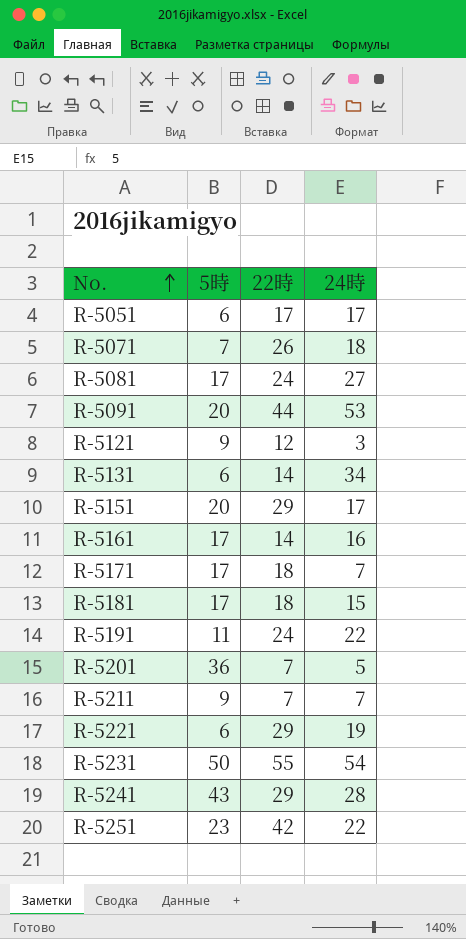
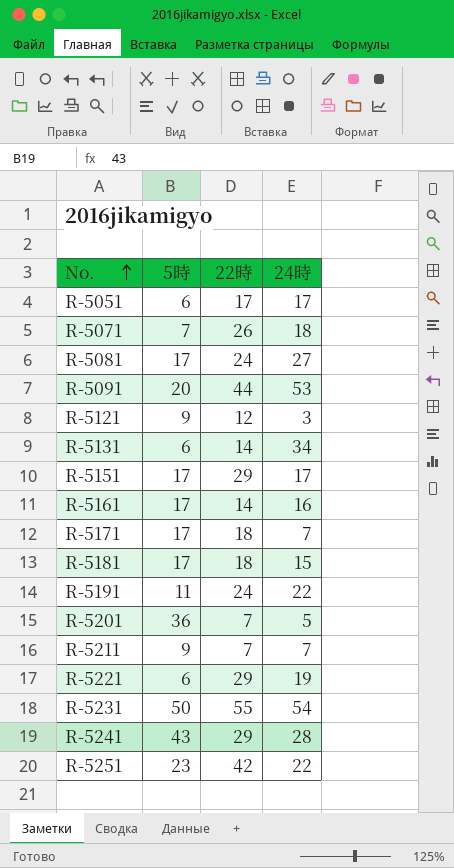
R-5151 | 5時: 20 -> 17

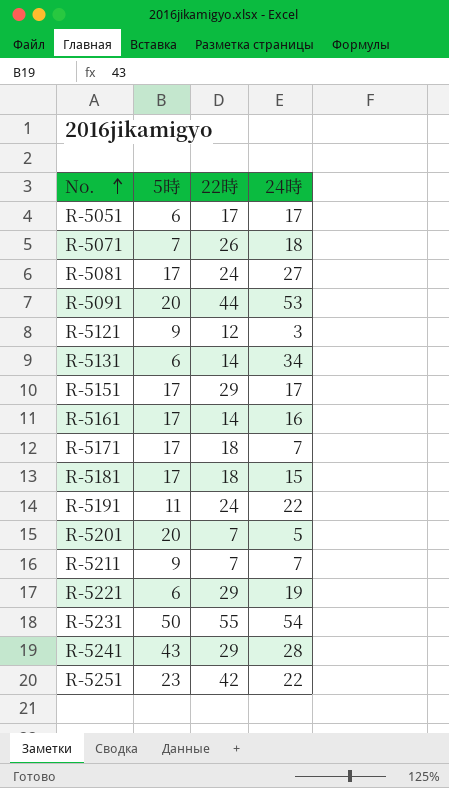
R-5201 | 5時: 36 -> 20

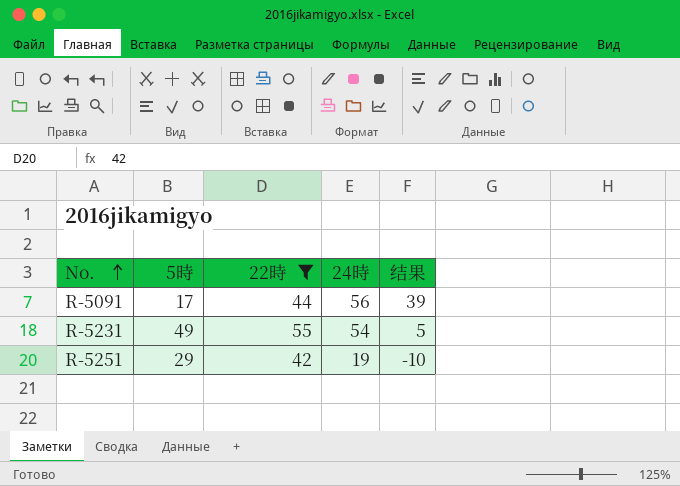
filter: none -> 22時 >= 42
column 结果 | formula: none -> [24時] - [5時]
R-5091 | 5時: 20 -> 17
R-5091 | 24時: 53 -> 56
R-5231 | 5時: 50 -> 49
R-5251 | 5時: 23 -> 29
R-5251 | 24時: 22 -> 19

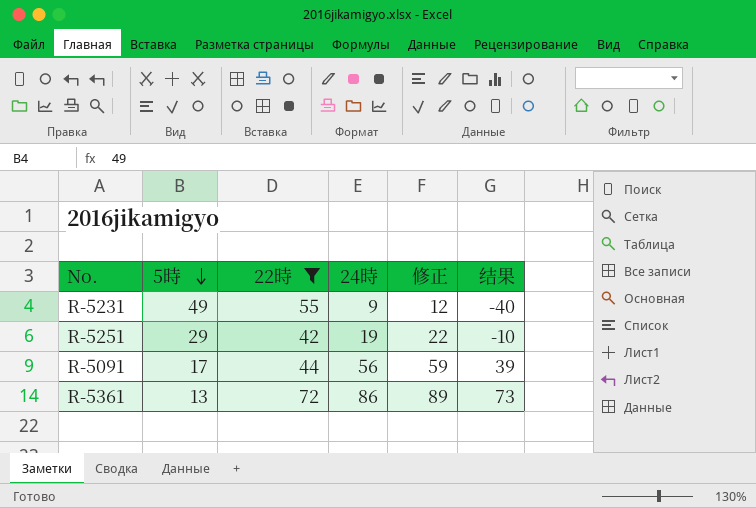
row order: No. ascending -> 5時 descending
column 修正 | formula: none -> [24時] + 3
R-5231 | 24時: 54 -> 9
R-5231 | 结果: 5 -> -40
row R-5361: none -> 13 | 72 | 86 | 89 | 73

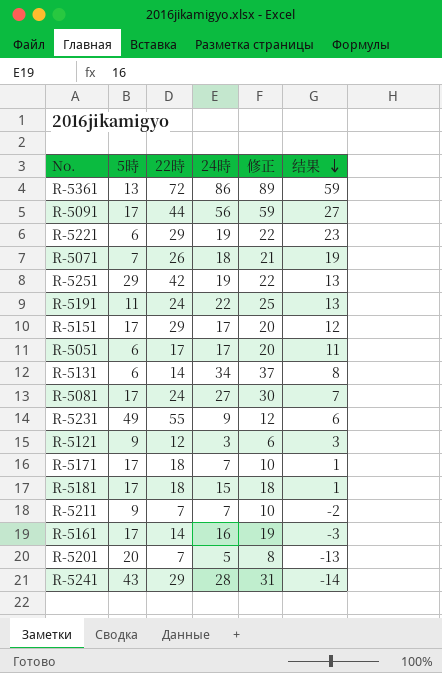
filter: 22時 >= 42 -> none
row order: 5時 descending -> 结果 descending
column 结果 | formula: [24時] - [5時] -> [22時] - [5時]

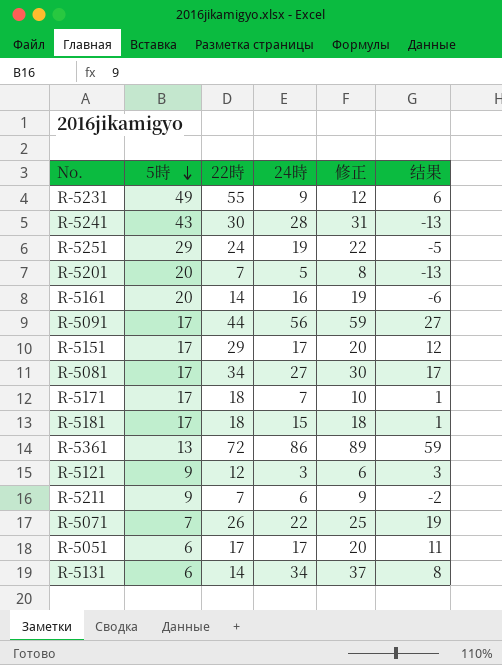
row order: 结果 descending -> 5時 descending
row R-5221: 6 | 29 | 19 | 22 | 23 -> none
row R-5191: 11 | 24 | 22 | 25 | 13 -> none
R-5241 | 22時: 29 -> 30
R-5241 | 结果: -14 -> -13
R-5251 | 22時: 42 -> 24
R-5251 | 结果: 13 -> -5
R-5161 | 5時: 17 -> 20
R-5161 | 结果: -3 -> -6
R-5081 | 22時: 24 -> 34
R-5081 | 结果: 7 -> 17
R-5211 | 24時: 7 -> 6
R-5211 | 修正: 10 -> 9
R-5071 | 24時: 18 -> 22
R-5071 | 修正: 21 -> 25

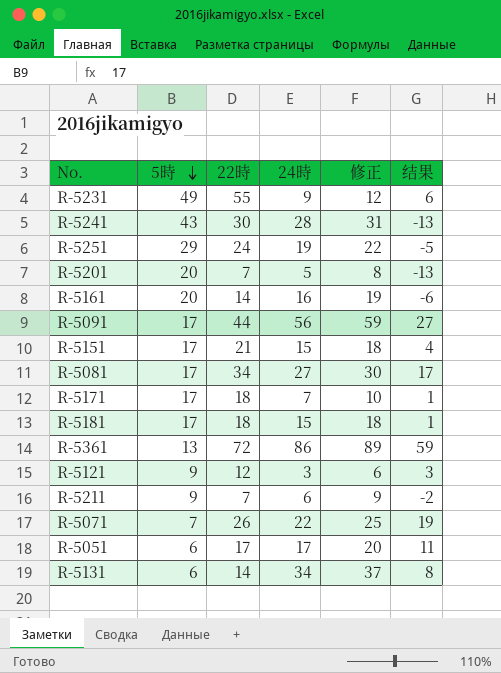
R-5151 | 22時: 29 -> 21
R-5151 | 24時: 17 -> 15
R-5151 | 修正: 20 -> 18
R-5151 | 结果: 12 -> 4

